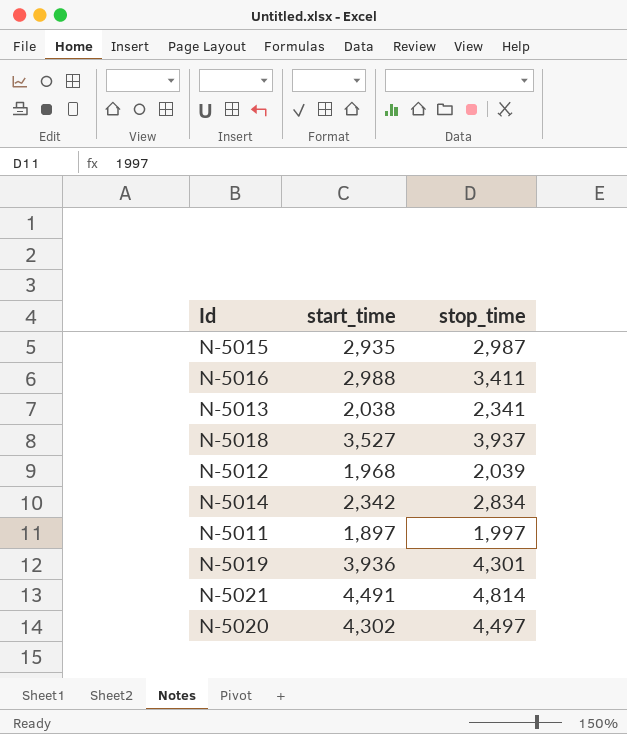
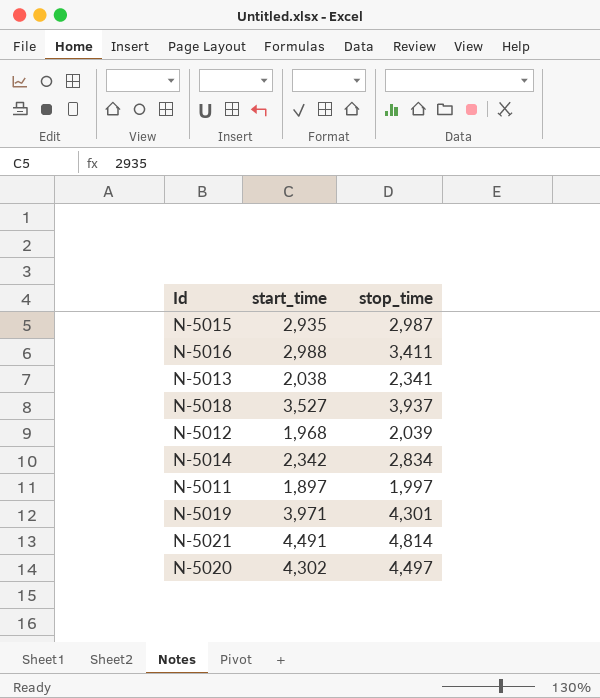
N-5019 | start_time: 3,936 -> 3,971

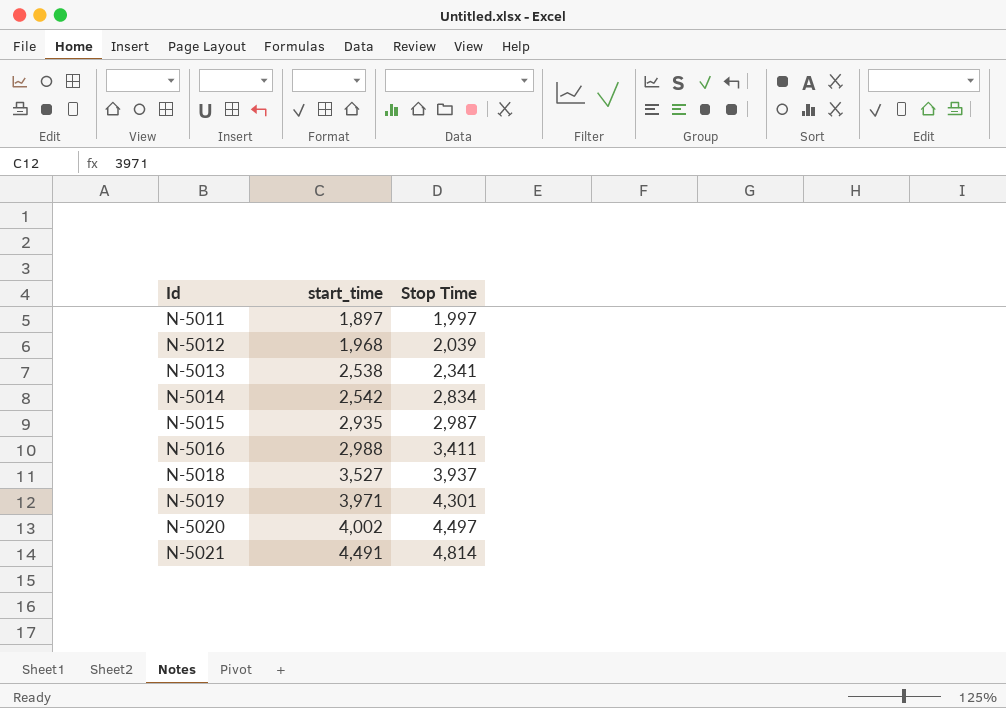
row order: none -> Id ascending
column name: stop_time -> Stop Time
N-5013 | start_time: 2,038 -> 2,538
N-5014 | start_time: 2,342 -> 2,542
N-5020 | start_time: 4,302 -> 4,002

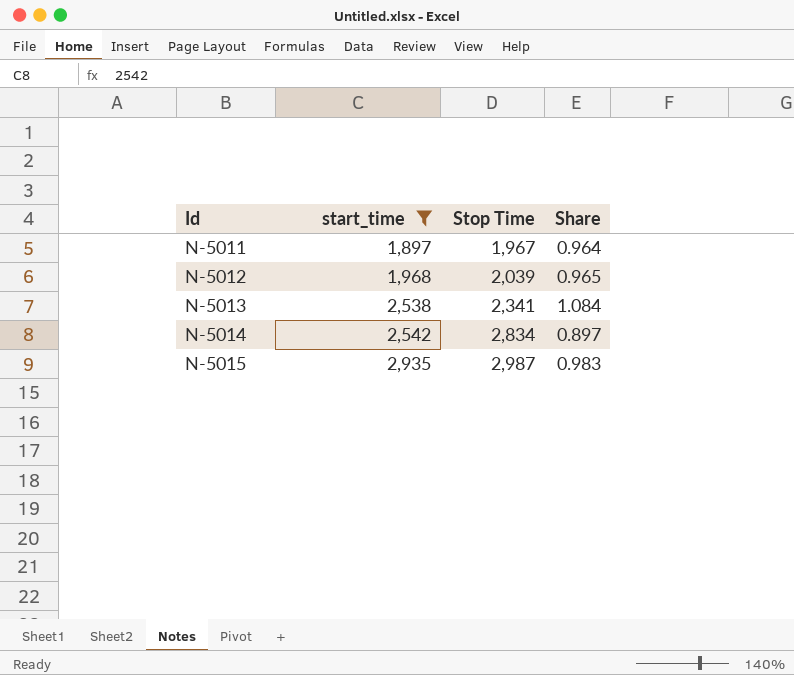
filter: none -> start_time <= 2,935
column Share | formula: none -> [start_time] / [Stop Time]
N-5011 | Stop Time: 1,997 -> 1,967

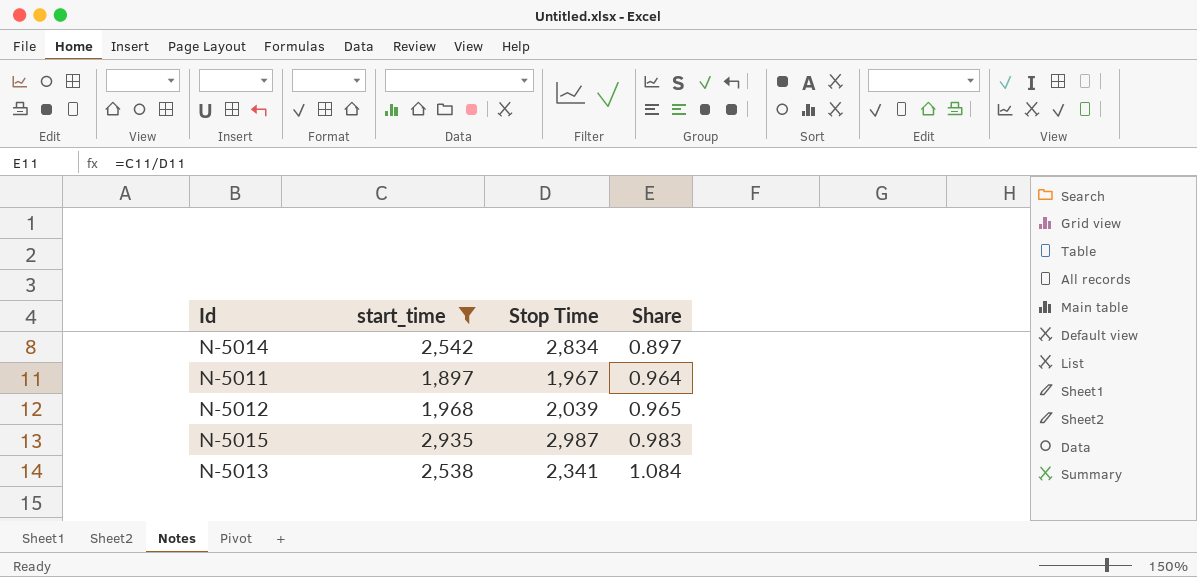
row order: Id ascending -> Share ascending

